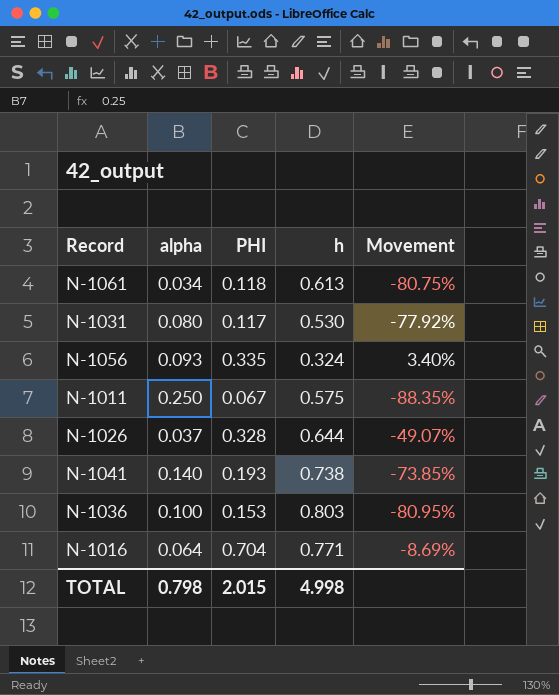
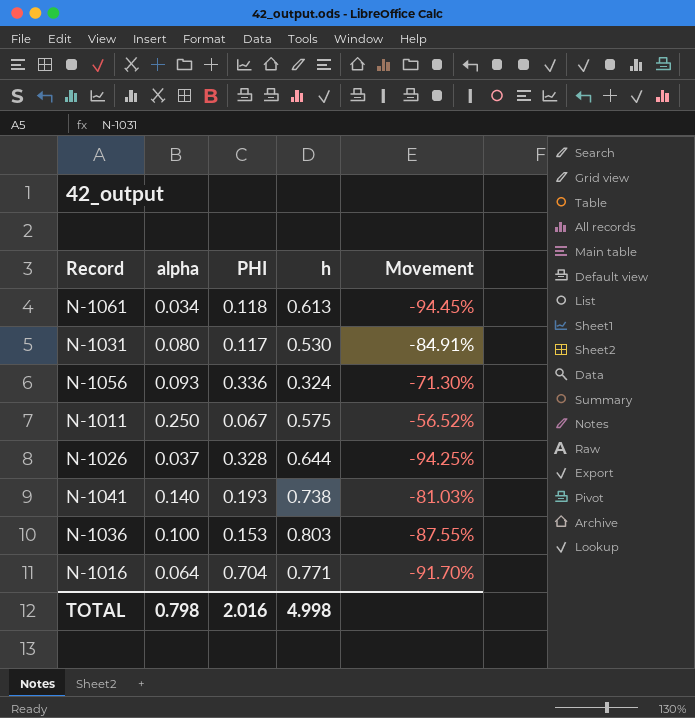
column Movement | formula: ([PHI] - [h]) / [h] -> ([alpha] - [h]) / [h]
N-1056 | PHI: 0.335 -> 0.336
TOTAL | PHI: 2.015 -> 2.016

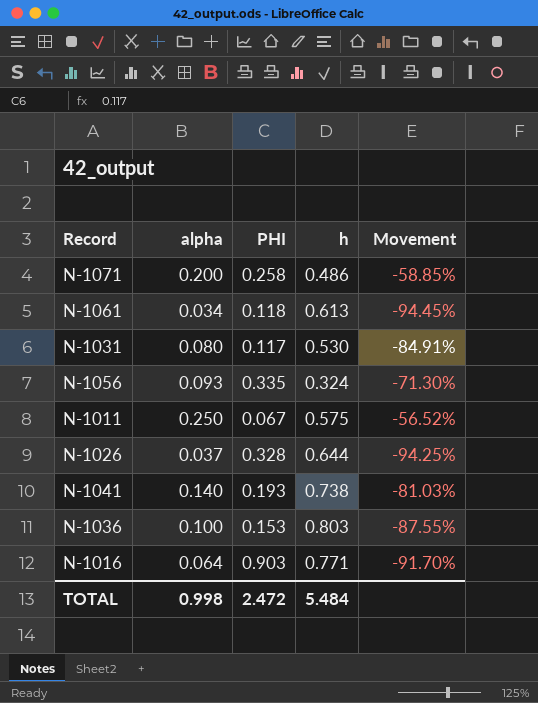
row N-1071: none -> 0.200 | 0.258 | 0.486 | -58.85%
N-1056 | PHI: 0.336 -> 0.335
N-1016 | PHI: 0.704 -> 0.903
TOTAL | alpha: 0.798 -> 0.998
TOTAL | PHI: 2.016 -> 2.472
TOTAL | h: 4.998 -> 5.484

